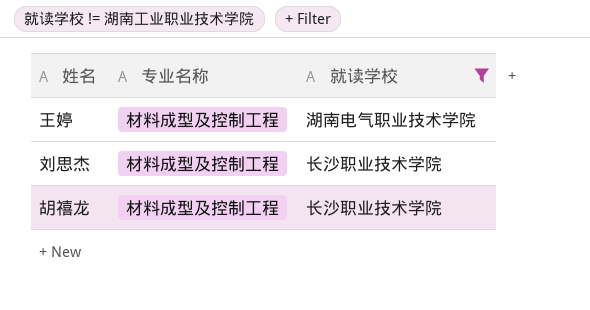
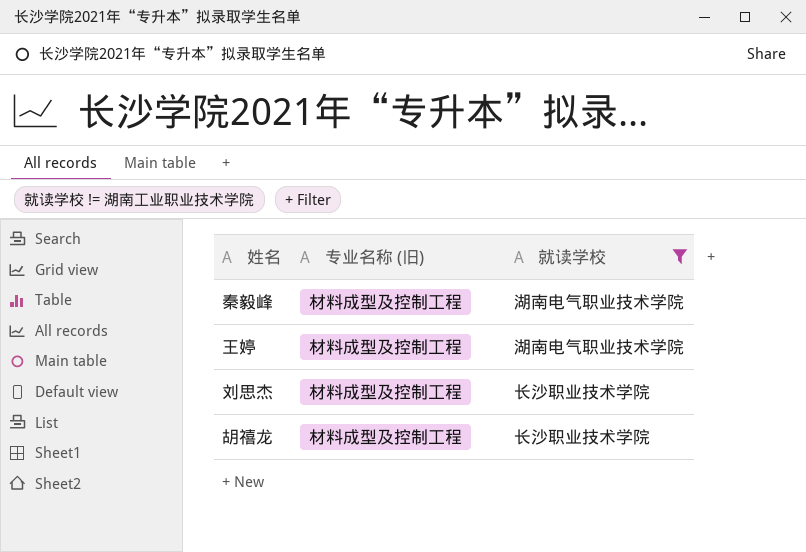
column name: 专业名称 -> 专业名称 (旧)
row 秦毅峰: none -> 材料成型及控制工程 | 湖南电气职业技术学院

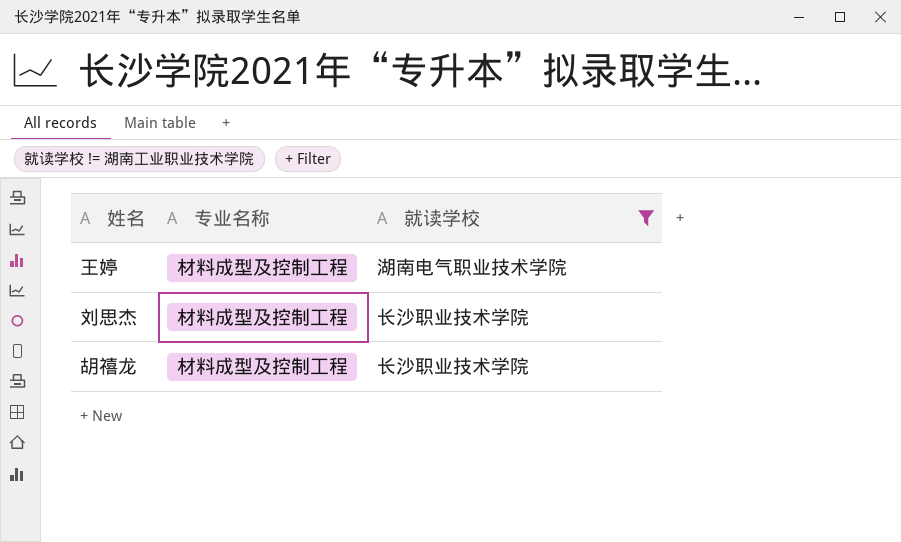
column name: 专业名称 (旧) -> 专业名称
row 秦毅峰: 材料成型及控制工程 | 湖南电气职业技术学院 -> none

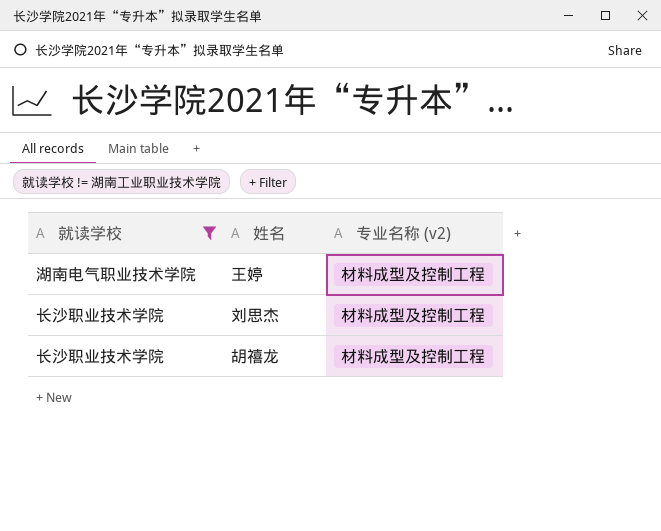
column 就读学校 | position: 3 -> 1
column name: 专业名称 -> 专业名称 (v2)

